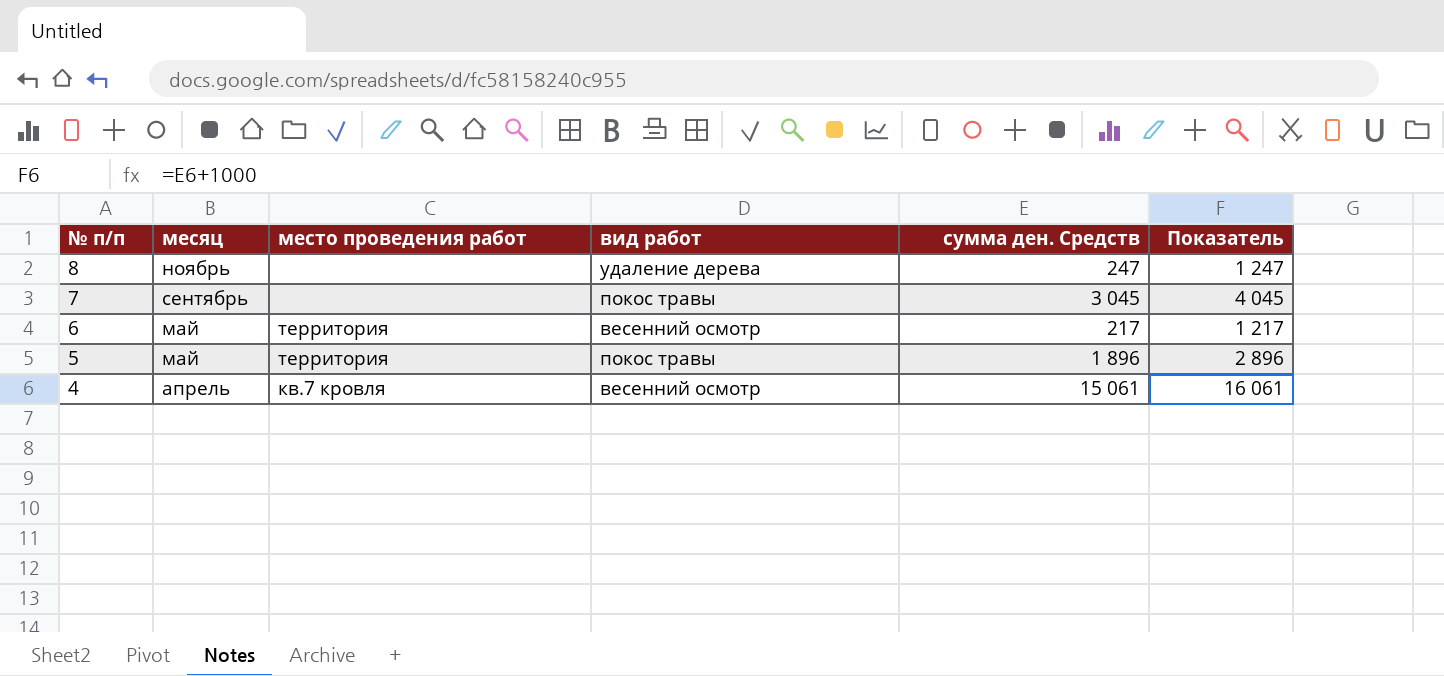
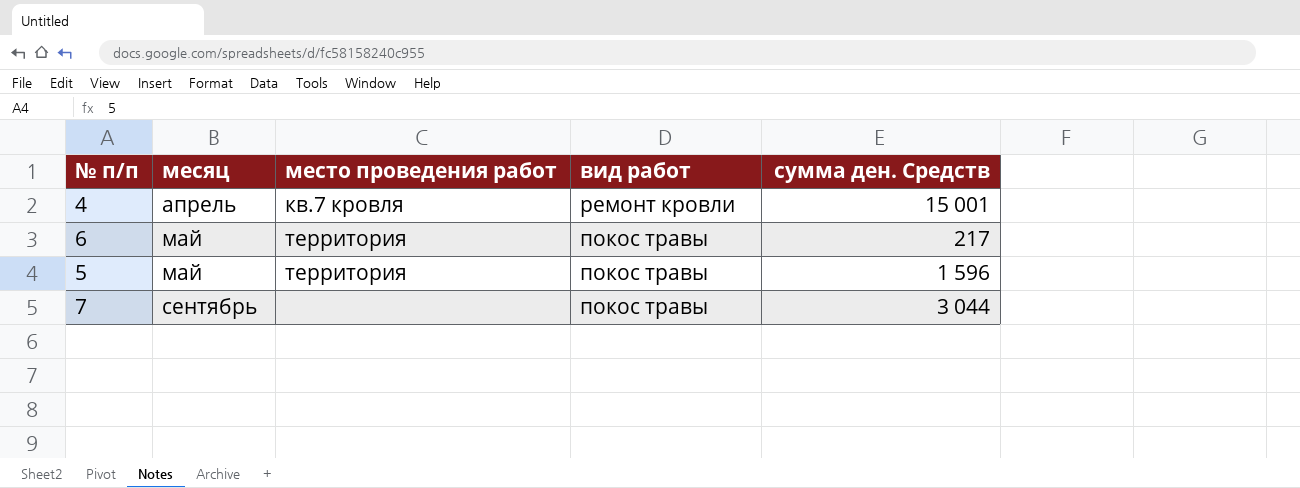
row order: № п/п descending -> месяц ascending
column Показатель | formula: [сумма ден. Средств] + 1000 -> none
row 8: ноябрь | none | удаление дерева | 247 | 1 247 -> none
4 | вид работ: весенний осмотр -> ремонт кровли
4 | сумма ден. Средств: 15 061 -> 15 001
6 | вид работ: весенний осмотр -> покос травы
5 | сумма ден. Средств: 1 896 -> 1 596
7 | сумма ден. Средств: 3 045 -> 3 044

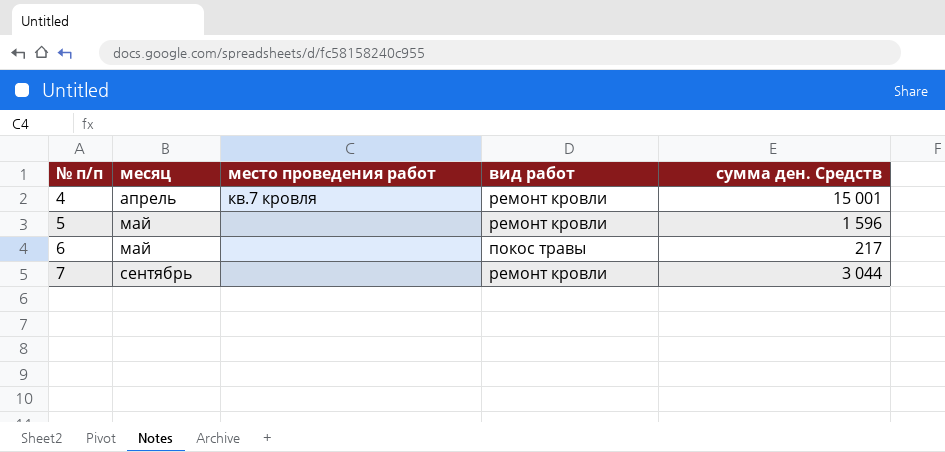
row order: месяц ascending -> № п/п ascending
5 | место проведения работ: территория -> none
5 | вид работ: покос травы -> ремонт кровли
6 | место проведения работ: территория -> none
7 | вид работ: покос травы -> ремонт кровли

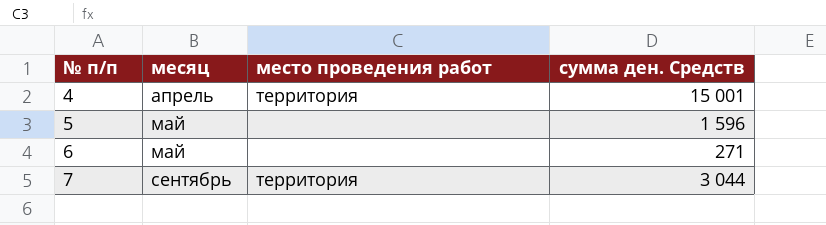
column вид работ | position: 4 -> none
4 | место проведения работ: кв.7 кровля -> территория
6 | сумма ден. Средств: 217 -> 271
7 | место проведения работ: none -> территория

